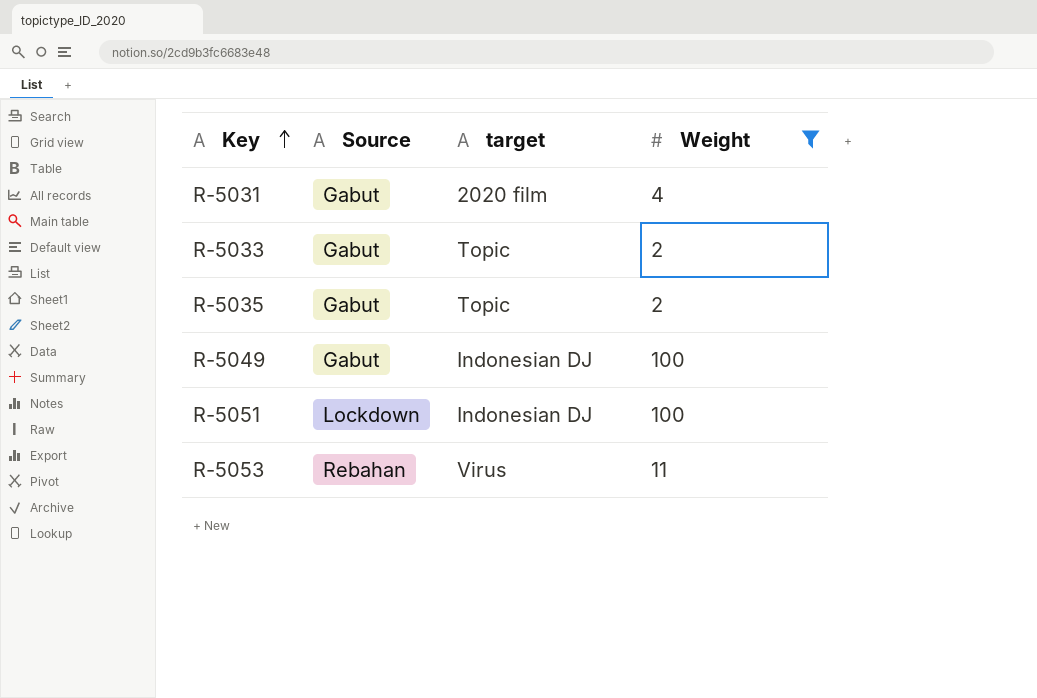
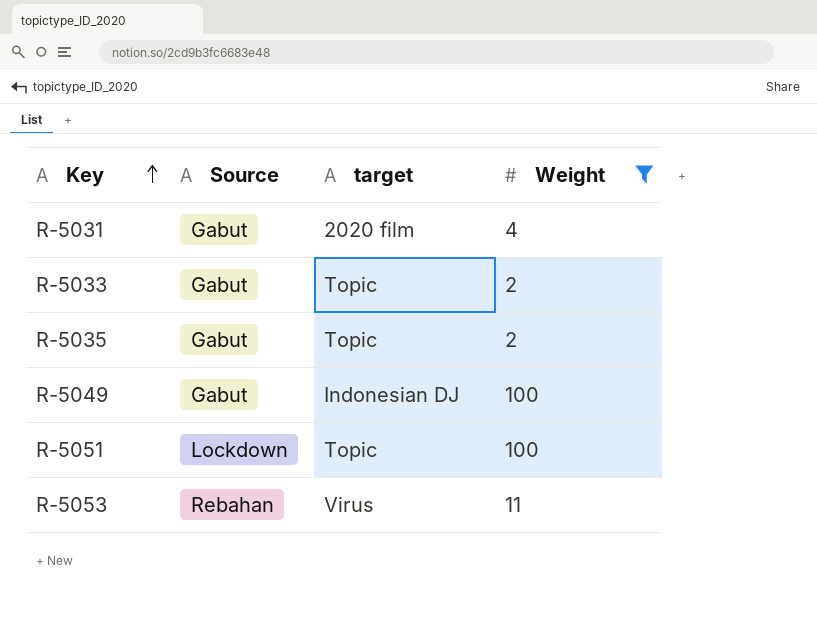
R-5051 | target: Indonesian DJ -> Topic

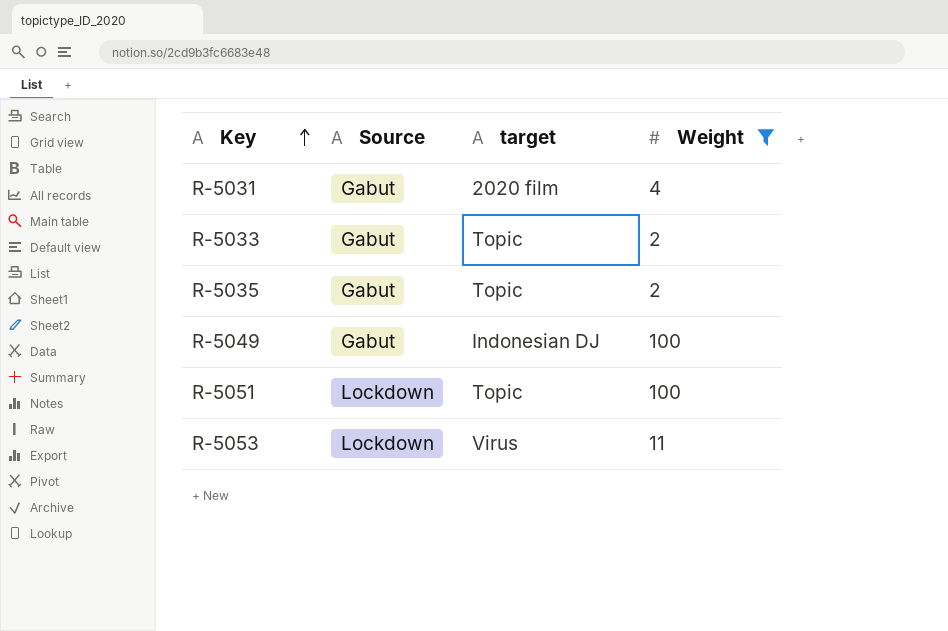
R-5053 | Source: Rebahan -> Lockdown

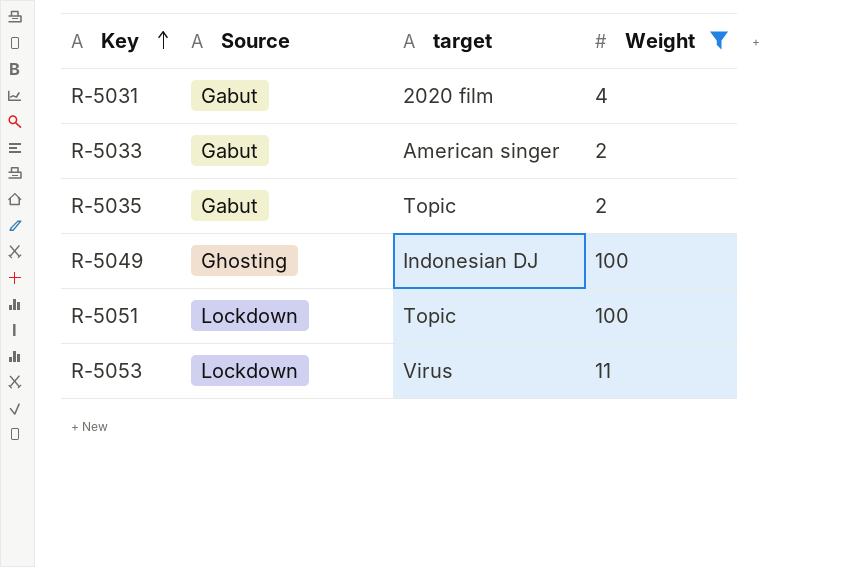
R-5033 | target: Topic -> American singer
R-5049 | Source: Gabut -> Ghosting

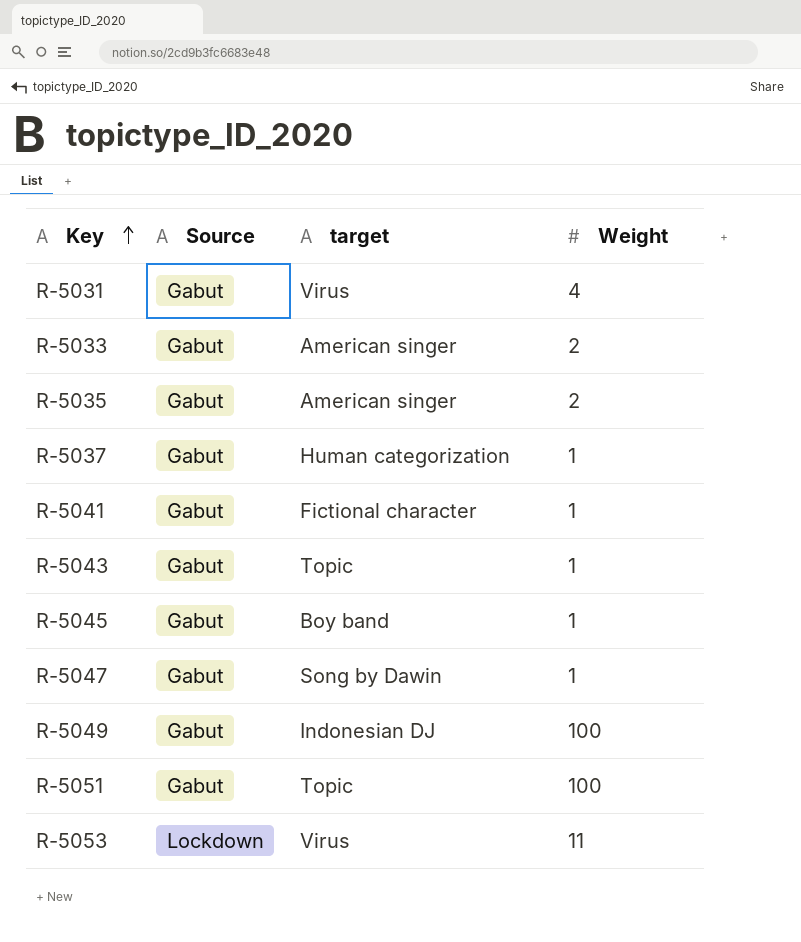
filter: Weight != 1 -> none
R-5031 | target: 2020 film -> Virus
R-5035 | target: Topic -> American singer
R-5049 | Source: Ghosting -> Gabut
R-5051 | Source: Lockdown -> Gabut

